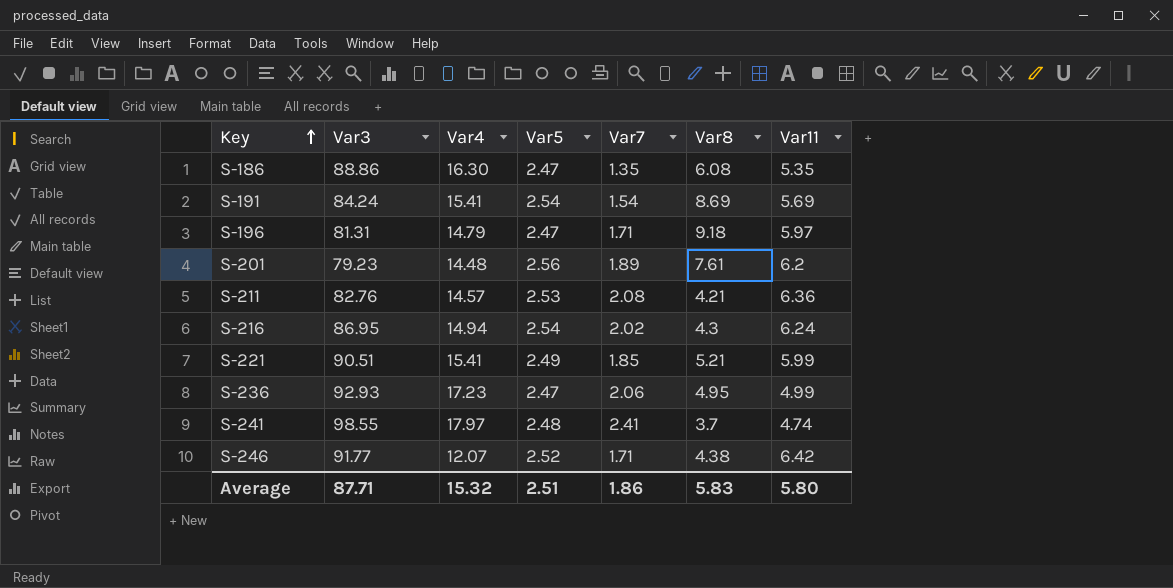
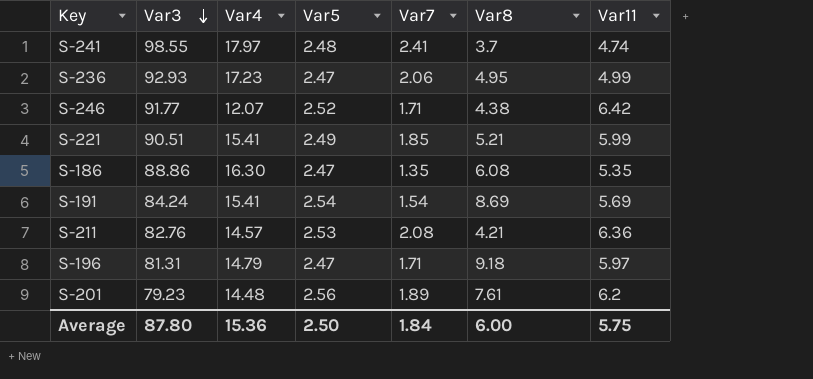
row order: Key ascending -> Var3 descending
row S-216: 86.95 | 14.94 | 2.54 | 2.02 | 4.3 | 6.24 -> none
Average | Var3: 87.71 -> 87.80
Average | Var4: 15.32 -> 15.36
Average | Var5: 2.51 -> 2.50
Average | Var7: 1.86 -> 1.84
Average | Var8: 5.83 -> 6.00
Average | Var11: 5.80 -> 5.75

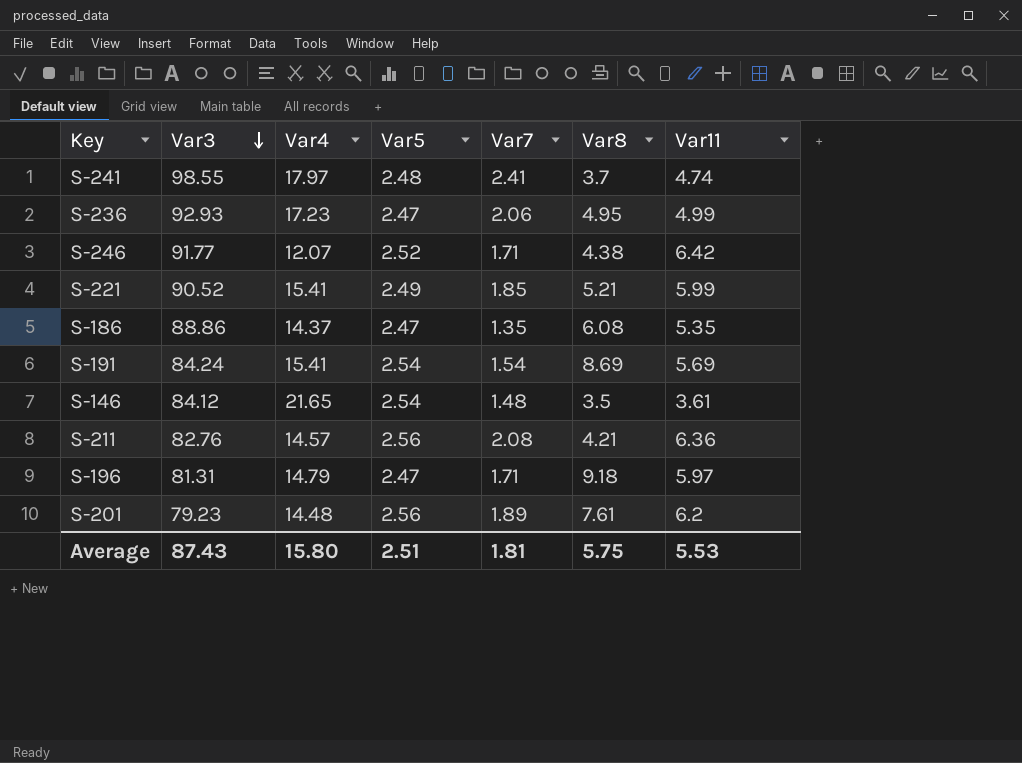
S-221 | Var3: 90.51 -> 90.52
S-186 | Var4: 16.30 -> 14.37
row S-146: none -> 84.12 | 21.65 | 2.54 | 1.48 | 3.5 | 3.61
S-211 | Var5: 2.53 -> 2.56
Average | Var3: 87.80 -> 87.43
Average | Var4: 15.36 -> 15.80
Average | Var5: 2.50 -> 2.51
Average | Var7: 1.84 -> 1.81
Average | Var8: 6.00 -> 5.75
Average | Var11: 5.75 -> 5.53

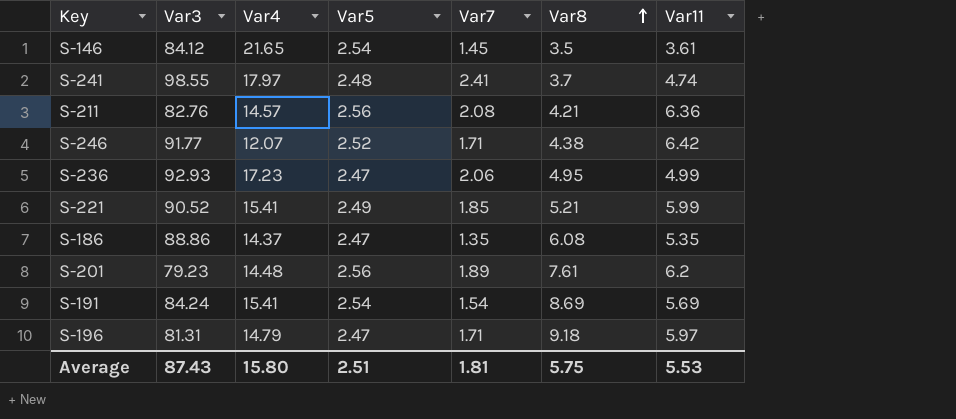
row order: Var3 descending -> Var8 ascending
S-146 | Var7: 1.48 -> 1.45

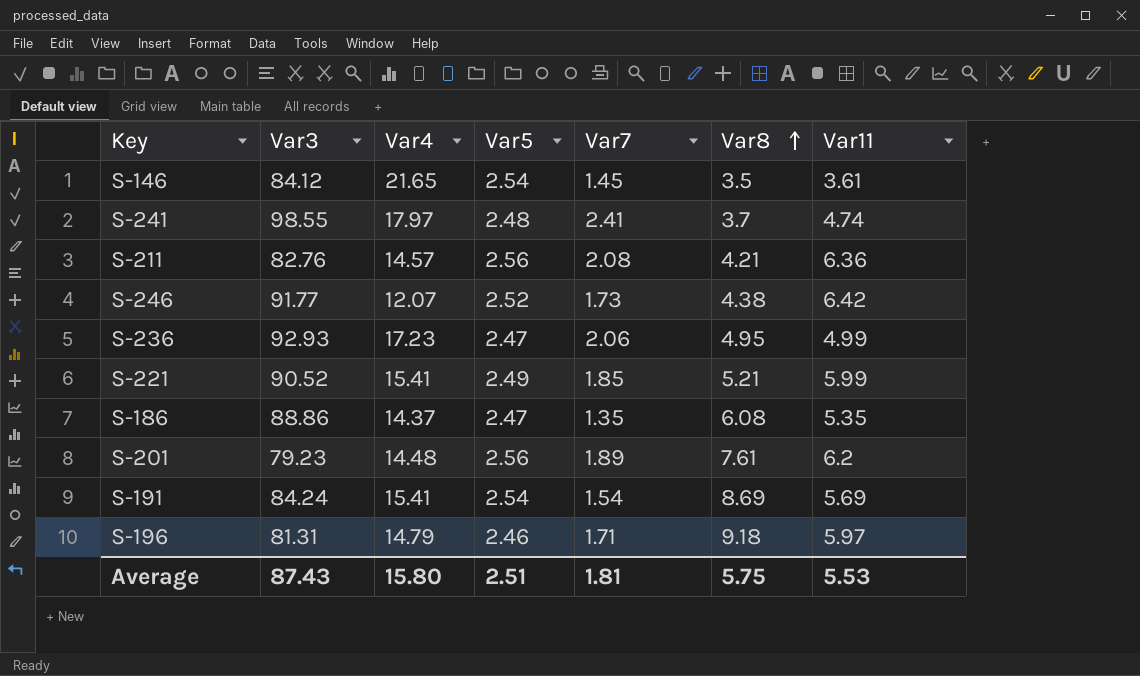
S-246 | Var7: 1.71 -> 1.73
S-196 | Var5: 2.47 -> 2.46

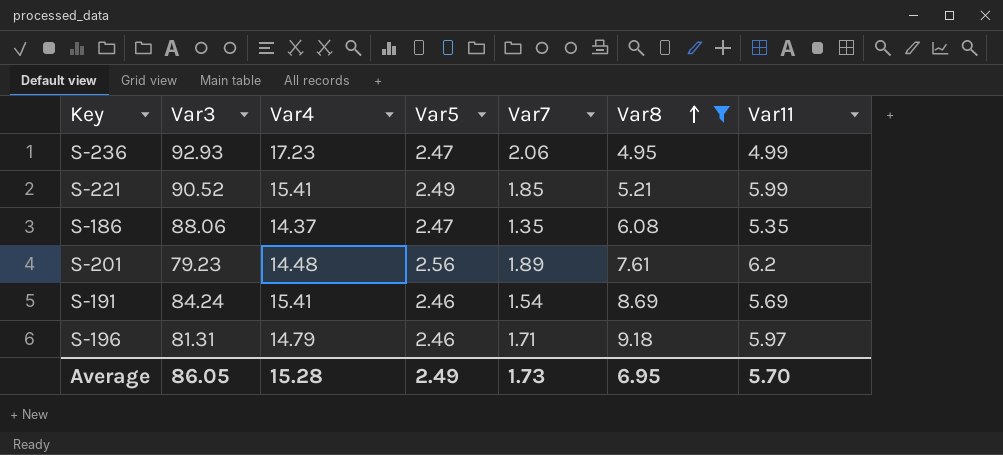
filter: none -> Var8 >= 4.95
S-186 | Var3: 88.86 -> 88.06
S-191 | Var5: 2.54 -> 2.46
Average | Var3: 87.43 -> 86.05
Average | Var4: 15.80 -> 15.28
Average | Var5: 2.51 -> 2.49
Average | Var7: 1.81 -> 1.73
Average | Var8: 5.75 -> 6.95
Average | Var11: 5.53 -> 5.70

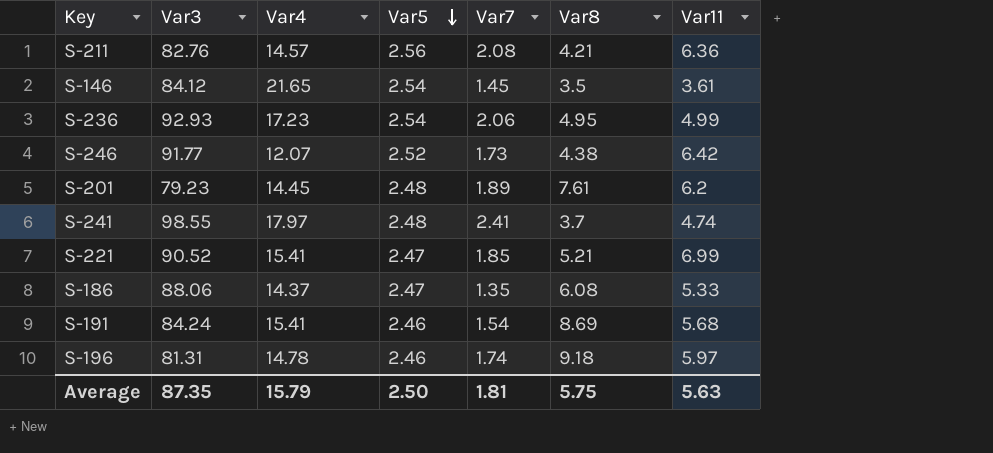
filter: Var8 >= 4.95 -> none
row order: Var8 ascending -> Var5 descending
S-236 | Var5: 2.47 -> 2.54
S-201 | Var4: 14.48 -> 14.45
S-201 | Var5: 2.56 -> 2.48
S-221 | Var5: 2.49 -> 2.47
S-221 | Var11: 5.99 -> 6.99
S-186 | Var11: 5.35 -> 5.33
S-191 | Var11: 5.69 -> 5.68
S-196 | Var4: 14.79 -> 14.78
S-196 | Var7: 1.71 -> 1.74
Average | Var3: 86.05 -> 87.35
Average | Var4: 15.28 -> 15.79
Average | Var5: 2.49 -> 2.50
Average | Var7: 1.73 -> 1.81
Average | Var8: 6.95 -> 5.75
Average | Var11: 5.70 -> 5.63

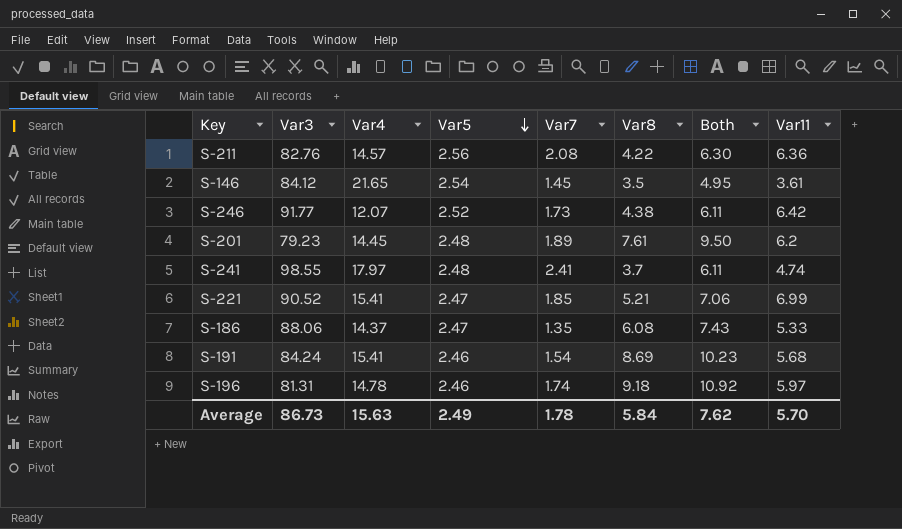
column Both | formula: none -> [Var7] + [Var8]
row S-236: 92.93 | 17.23 | 2.54 | 2.06 | 4.95 | 4.99 -> none
S-211 | Var8: 4.21 -> 4.22
Average | Var3: 87.35 -> 86.73
Average | Var4: 15.79 -> 15.63
Average | Var5: 2.50 -> 2.49
Average | Var7: 1.81 -> 1.78
Average | Var8: 5.75 -> 5.84
Average | Var11: 5.63 -> 5.70

